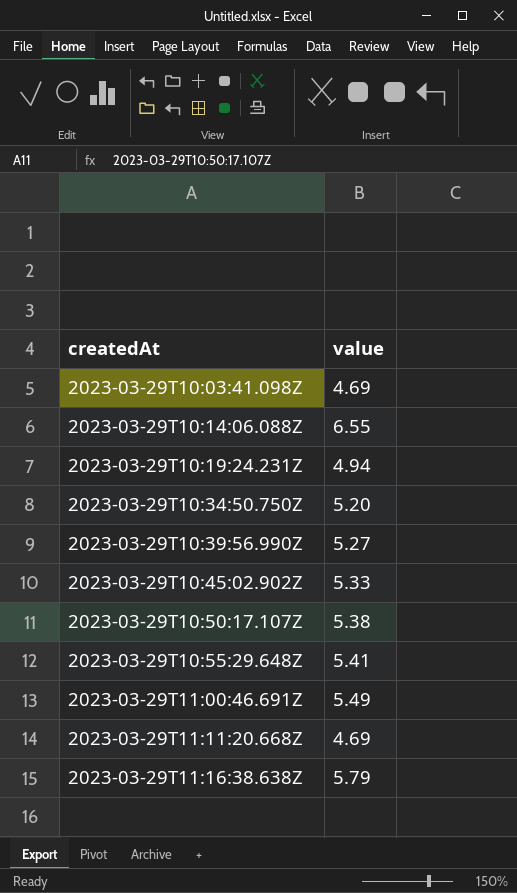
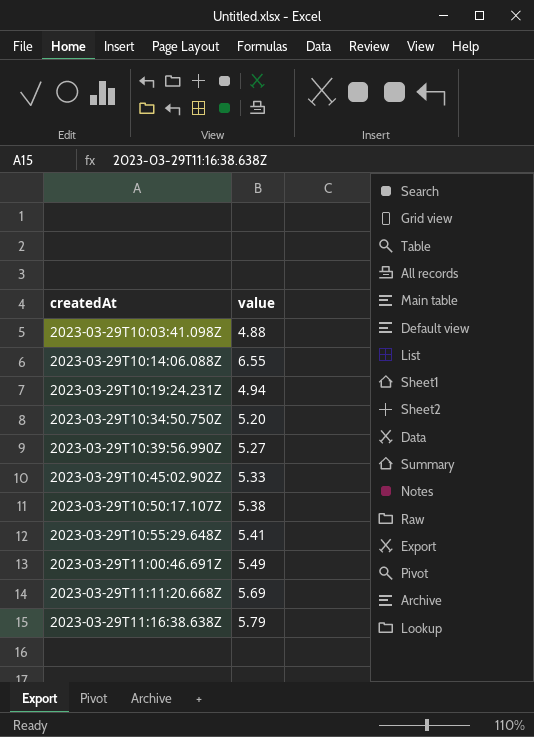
2023-03-29T10:03:41.098Z | value: 4.69 -> 4.88
2023-03-29T11:11:20.668Z | value: 4.69 -> 5.69

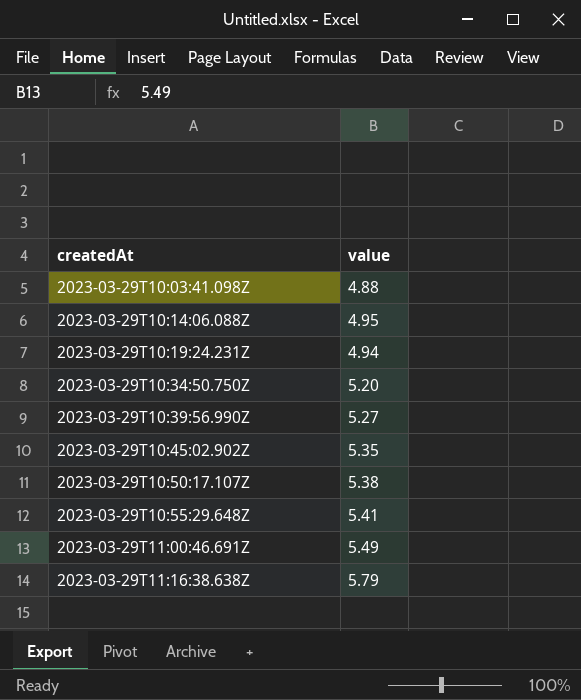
row 2023-03-29T11:11:20.668Z: 5.69 -> none
2023-03-29T10:14:06.088Z | value: 6.55 -> 4.95
2023-03-29T10:45:02.902Z | value: 5.33 -> 5.35

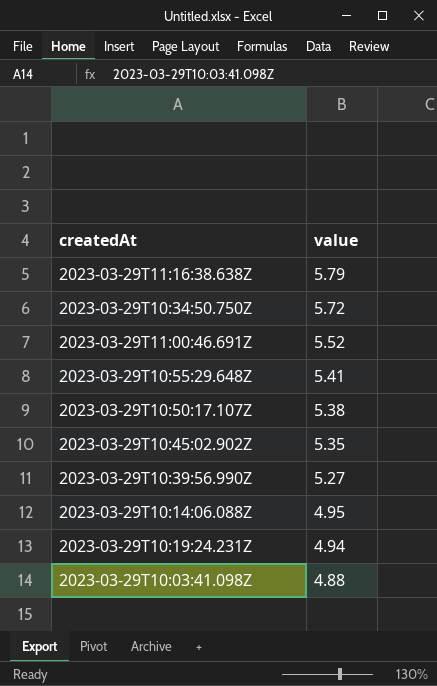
row order: createdAt ascending -> value descending
2023-03-29T10:34:50.750Z | value: 5.20 -> 5.72
2023-03-29T11:00:46.691Z | value: 5.49 -> 5.52

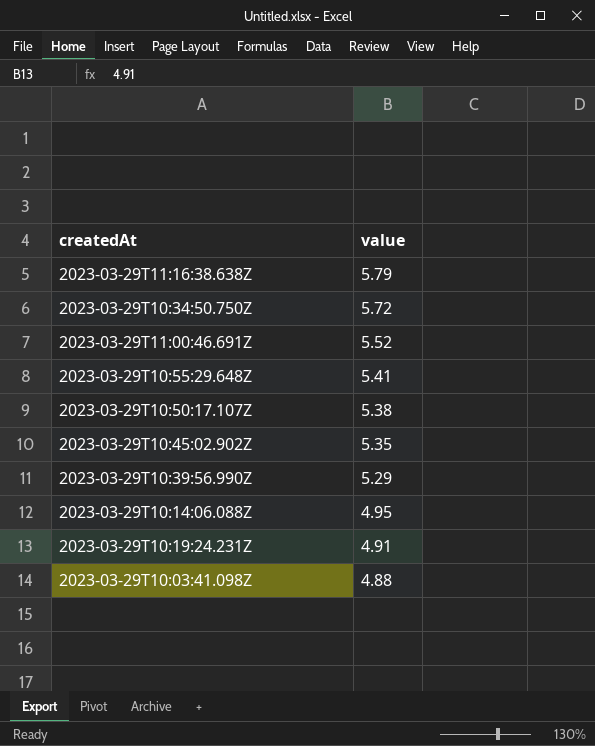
2023-03-29T10:39:56.990Z | value: 5.27 -> 5.29
2023-03-29T10:19:24.231Z | value: 4.94 -> 4.91

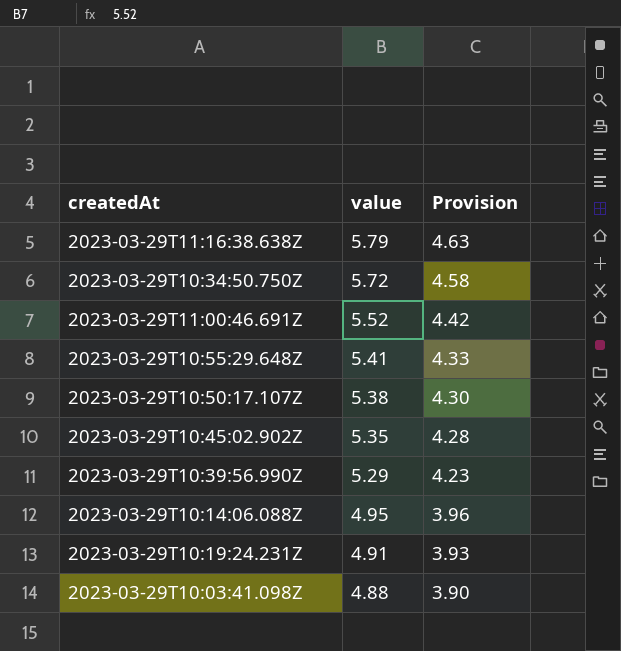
column Provision | formula: none -> [value] * 0.8

